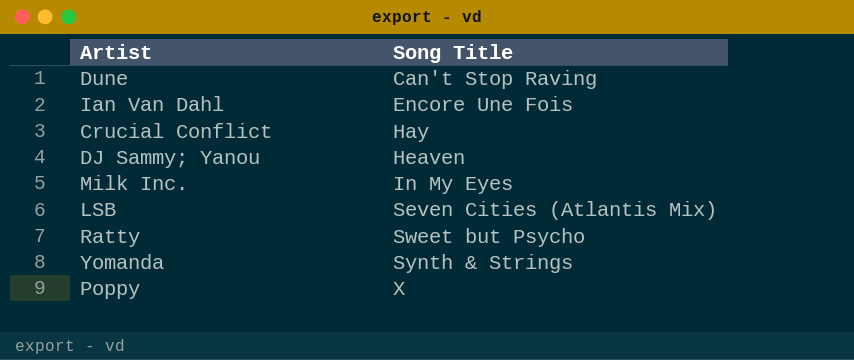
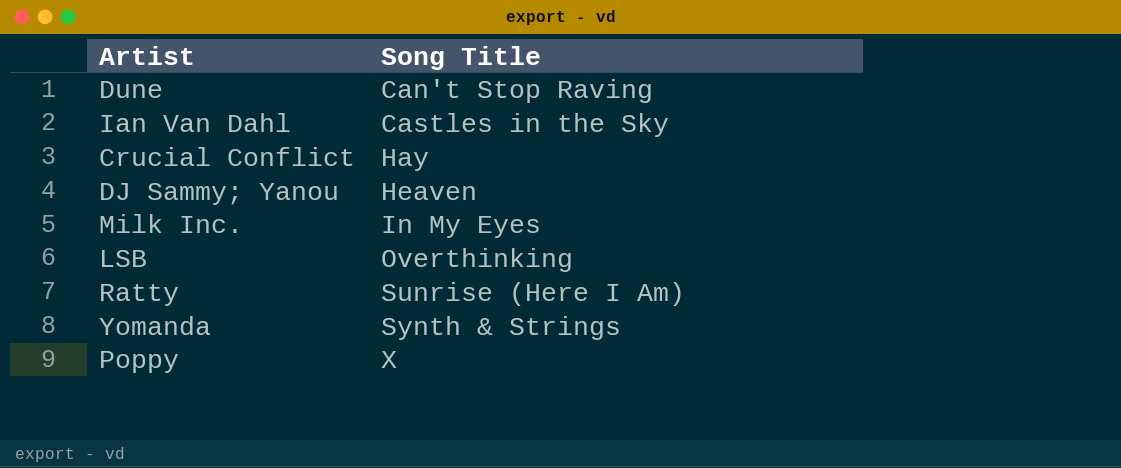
Ian Van Dahl | Song Title: Encore Une Fois -> Castles in the Sky
LSB | Song Title: Seven Cities (Atlantis Mix) -> Overthinking
Ratty | Song Title: Sweet but Psycho -> Sunrise (Here I Am)

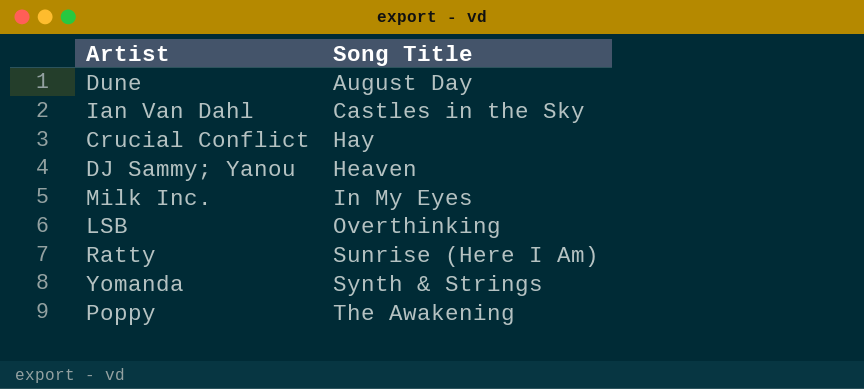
Dune | Song Title: Can't Stop Raving -> August Day
Poppy | Song Title: X -> The Awakening

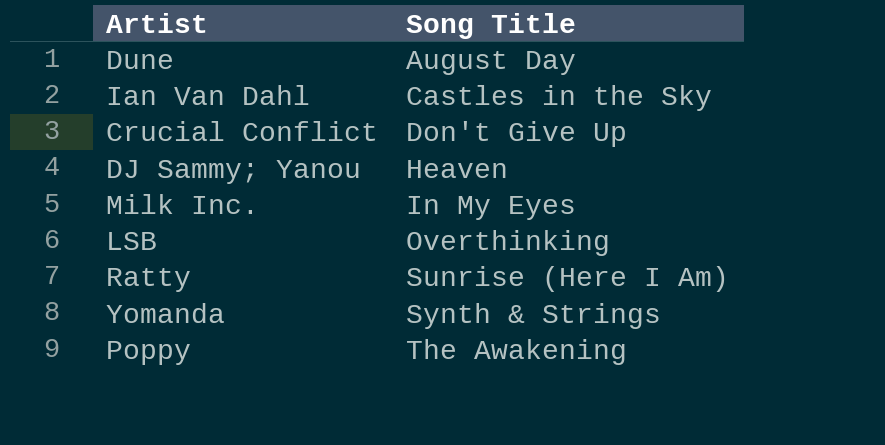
Crucial Conflict | Song Title: Hay -> Don't Give Up

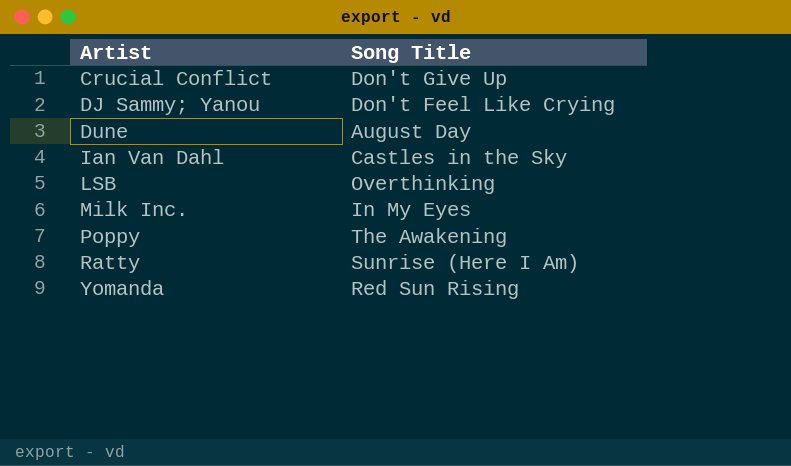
row order: Song Title ascending -> Artist ascending
DJ Sammy; Yanou | Song Title: Heaven -> Don't Feel Like Crying
Yomanda | Song Title: Synth & Strings -> Red Sun Rising

